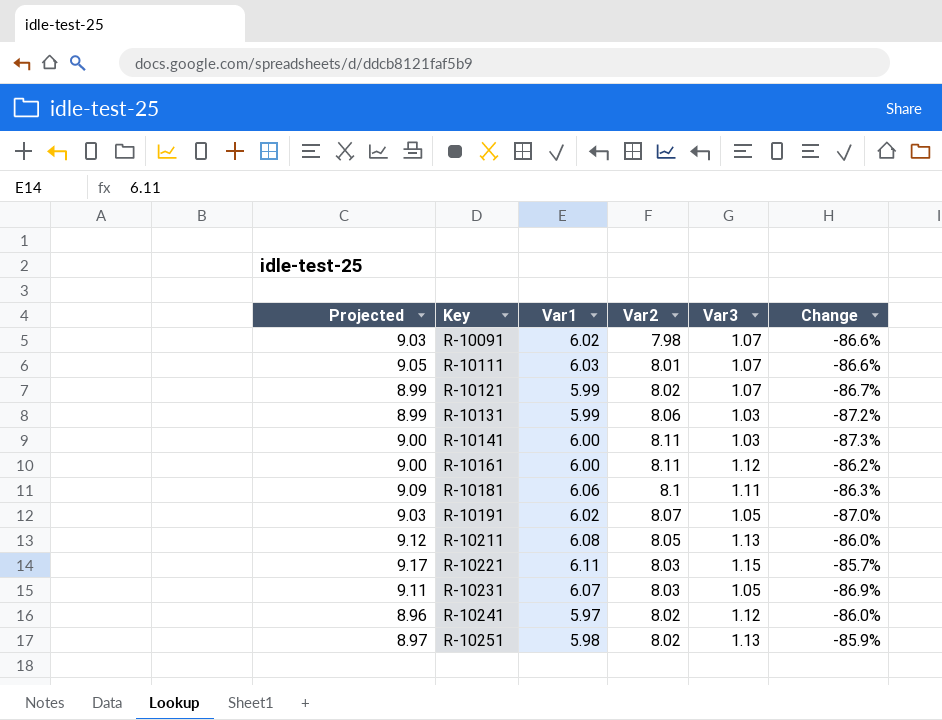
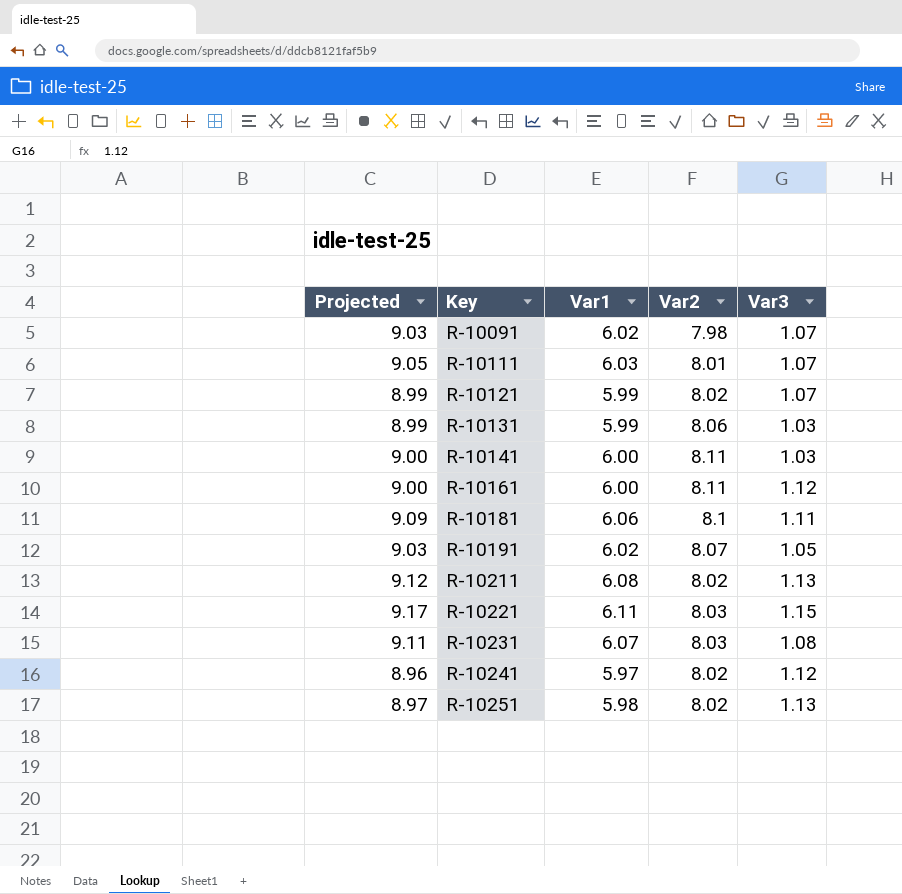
column Change | formula: ([Var3] - [Var2]) / [Var2] -> none
R-10211 | Var2: 8.05 -> 8.02
R-10231 | Var3: 1.05 -> 1.08

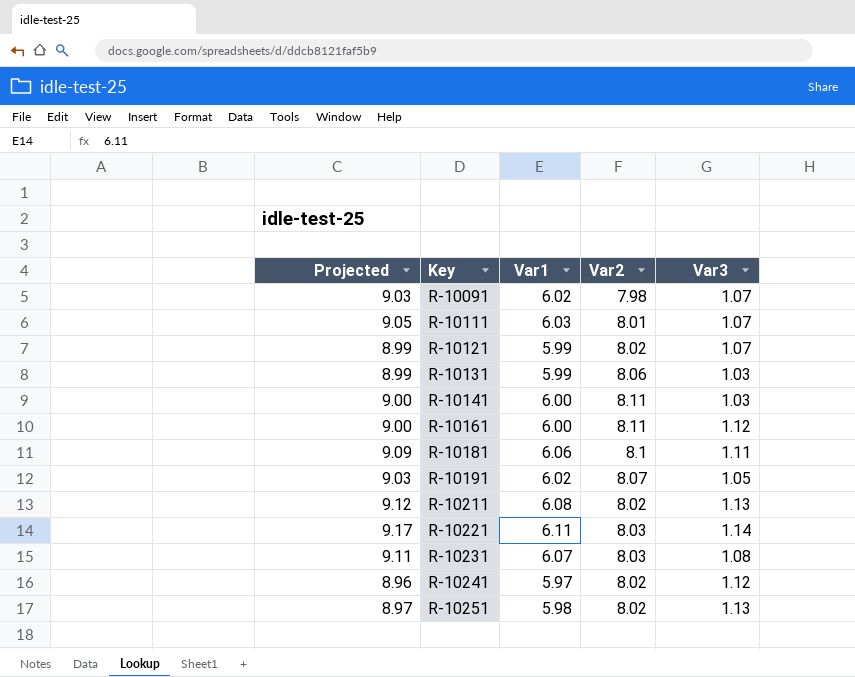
R-10221 | Var3: 1.15 -> 1.14

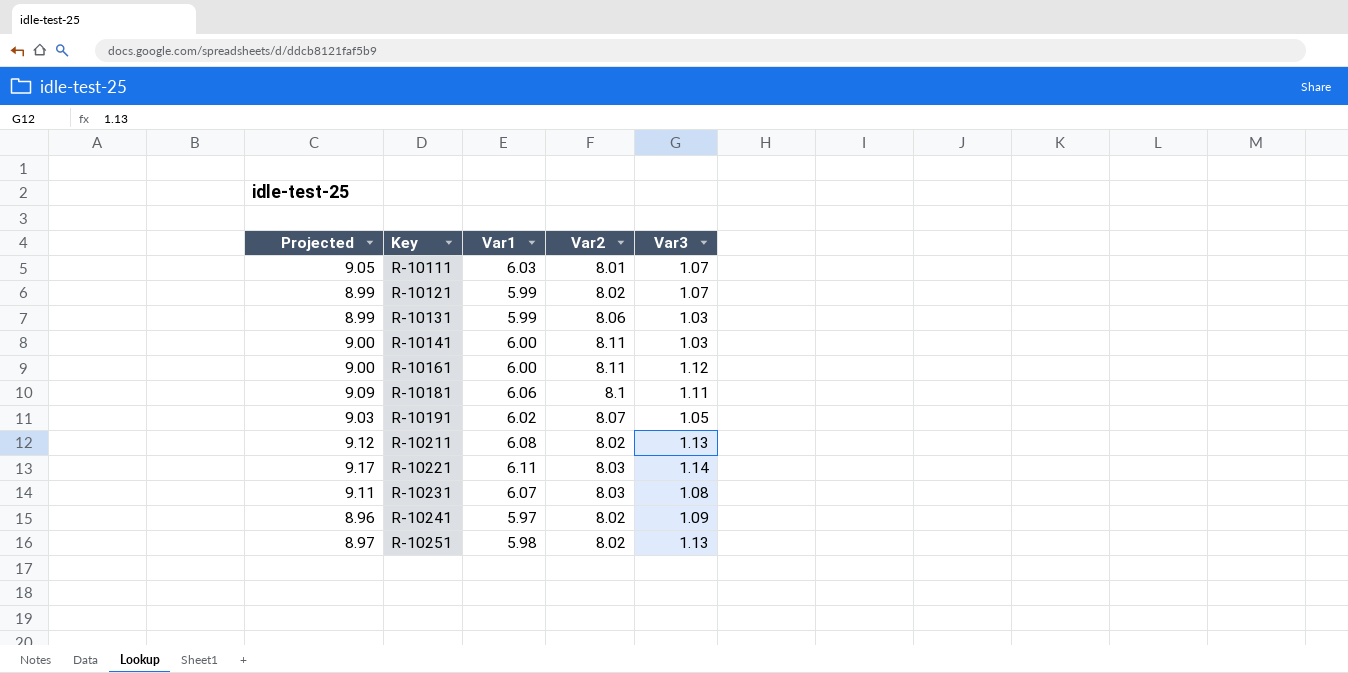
row R-10091: 9.03 | 6.02 | 7.98 | 1.07 -> none
R-10241 | Var3: 1.12 -> 1.09

